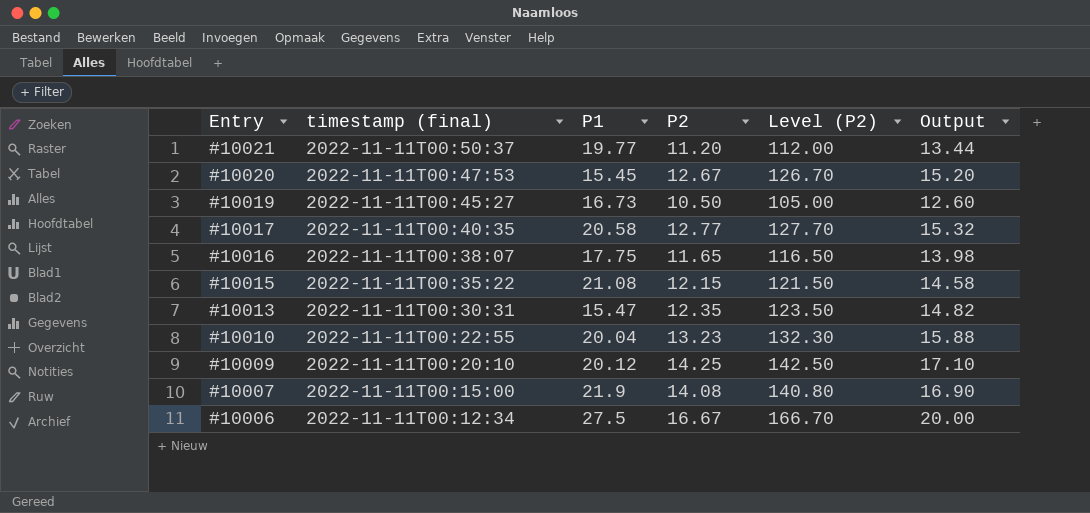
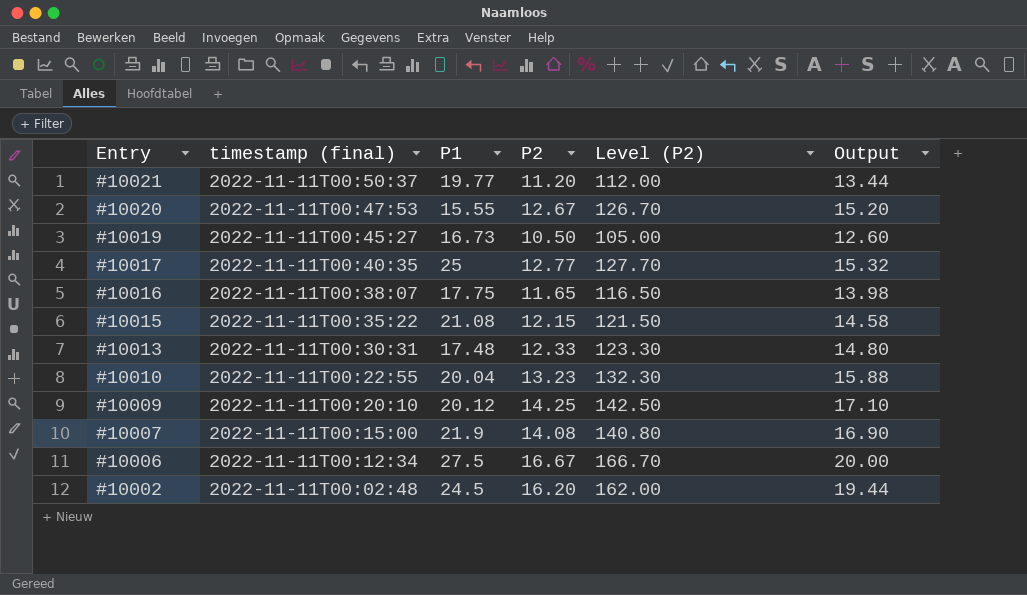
#10020 | P1: 15.45 -> 15.55
#10017 | P1: 20.58 -> 25
#10013 | P1: 15.47 -> 17.48
#10013 | P2: 12.35 -> 12.33
#10013 | Level (P2): 123.50 -> 123.30
#10013 | Output: 14.82 -> 14.80
row #10002: none -> 2022-11-11T00:02:48 | 24.5 | 16.20 | 162.00 | 19.44

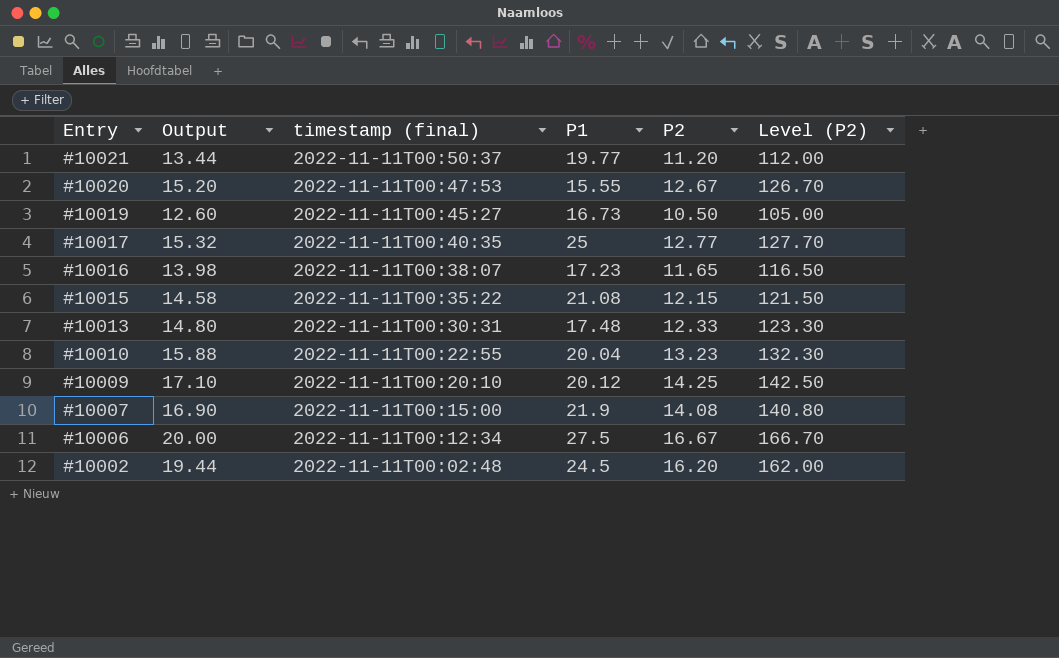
column Output | position: 6 -> 2
#10016 | P1: 17.75 -> 17.23

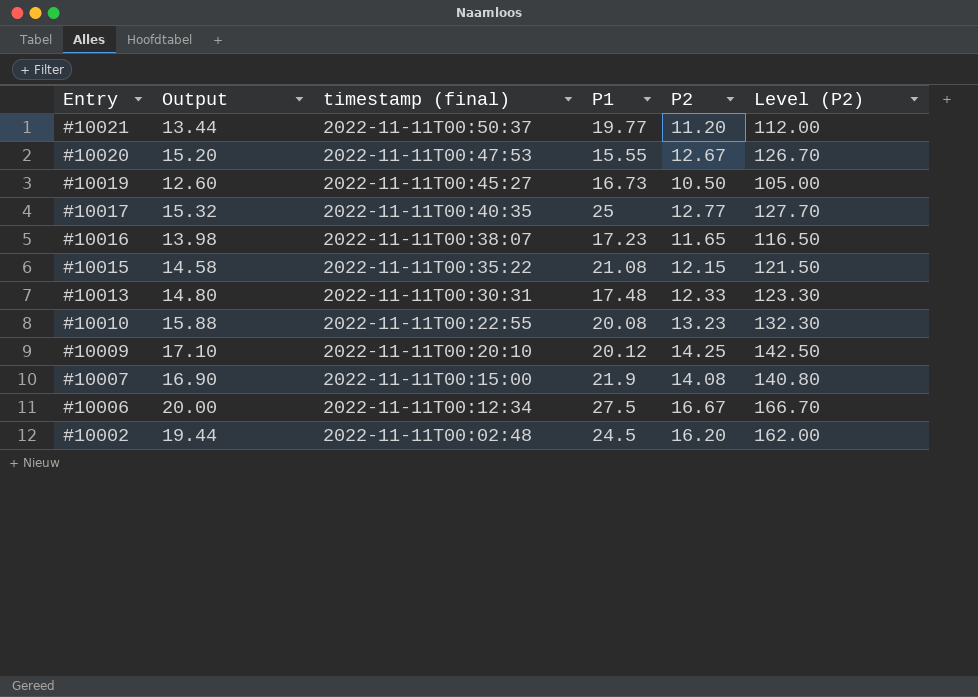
#10010 | P1: 20.04 -> 20.08

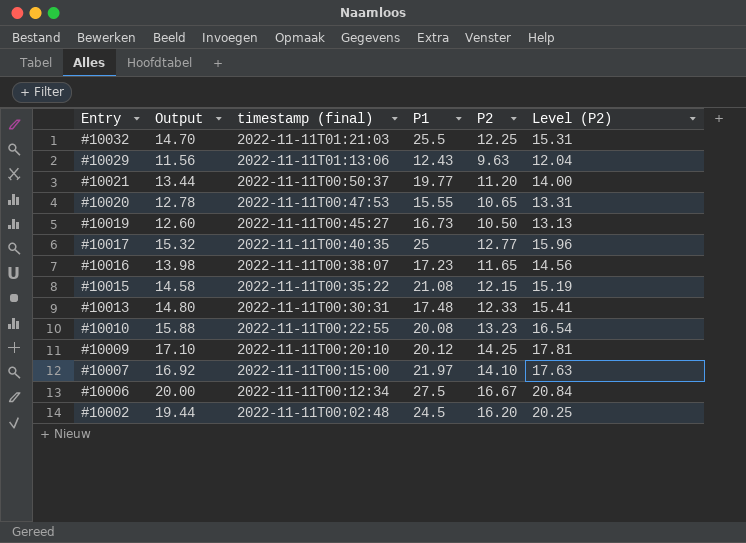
column Level (P2) | formula: [P2] * 10 -> [P2] * 1.25
row #10032: none -> 14.70 | 2022-11-11T01:21:03 | 25.5 | 12.25 | 15.31
row #10029: none -> 11.56 | 2022-11-11T01:13:06 | 12.43 | 9.63 | 12.04
#10020 | Output: 15.20 -> 12.78
#10020 | P2: 12.67 -> 10.65
#10007 | Output: 16.90 -> 16.92
#10007 | P1: 21.9 -> 21.97
#10007 | P2: 14.08 -> 14.10

